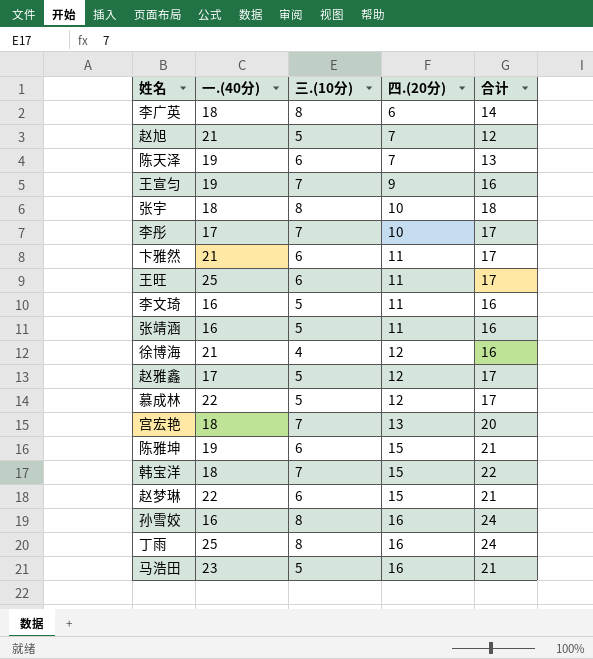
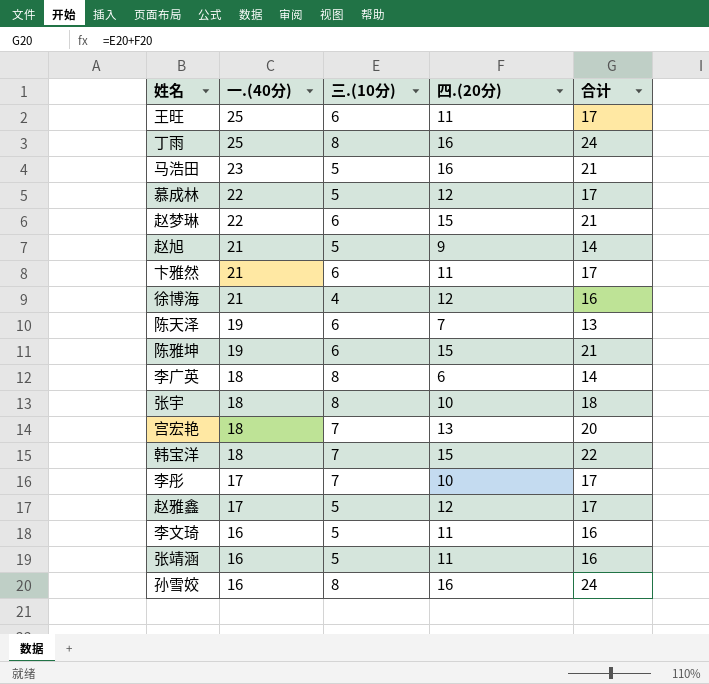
row order: 四.(20分) ascending -> 一.(40分) descending
row 王宣匀: 19 | 7 | 9 | 16 -> none
赵旭 | 四.(20分): 7 -> 9
赵旭 | 合计: 12 -> 14

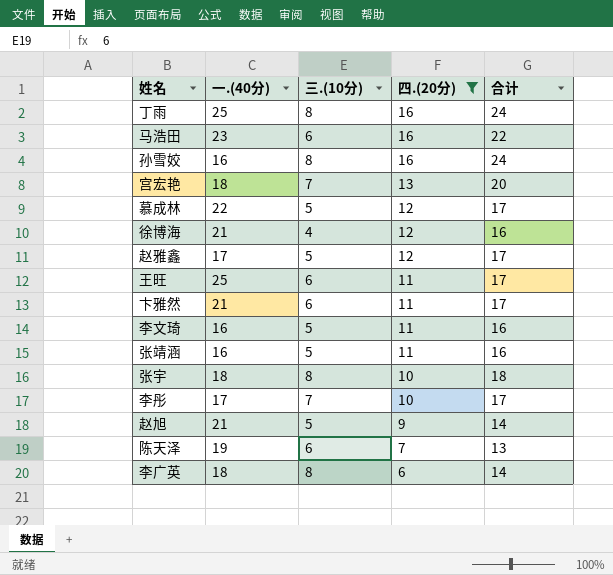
filter: none -> 四.(20分) != 15
row order: 一.(40分) descending -> 四.(20分) descending
马浩田 | 三.(10分): 5 -> 6
马浩田 | 合计: 21 -> 22

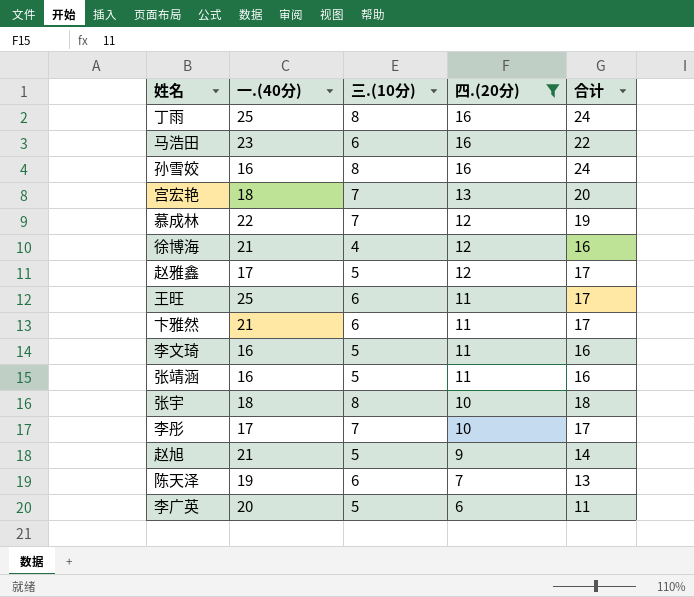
慕成林 | 三.(10分): 5 -> 7
慕成林 | 合计: 17 -> 19
李广英 | 一.(40分): 18 -> 20
李广英 | 三.(10分): 8 -> 5
李广英 | 合计: 14 -> 11

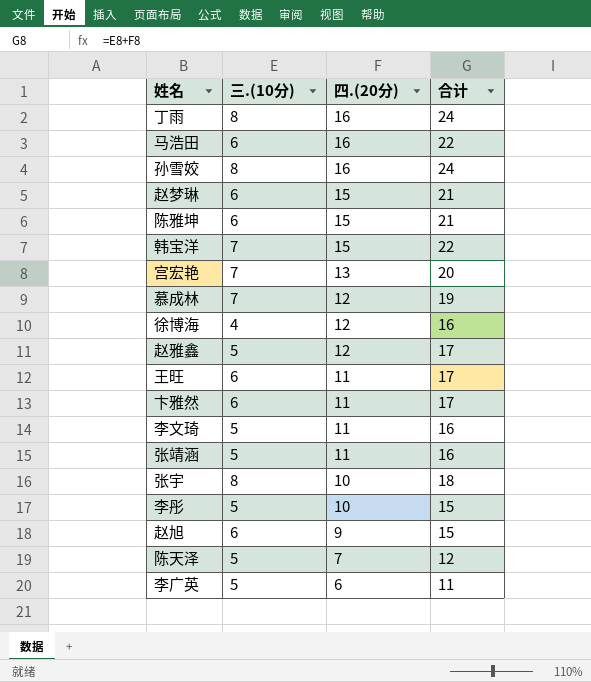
filter: 四.(20分) != 15 -> none
column 一.(40分) | position: 2 -> none
李彤 | 三.(10分): 7 -> 5
李彤 | 合计: 17 -> 15
赵旭 | 三.(10分): 5 -> 6
赵旭 | 合计: 14 -> 15
陈天泽 | 三.(10分): 6 -> 5
陈天泽 | 合计: 13 -> 12

